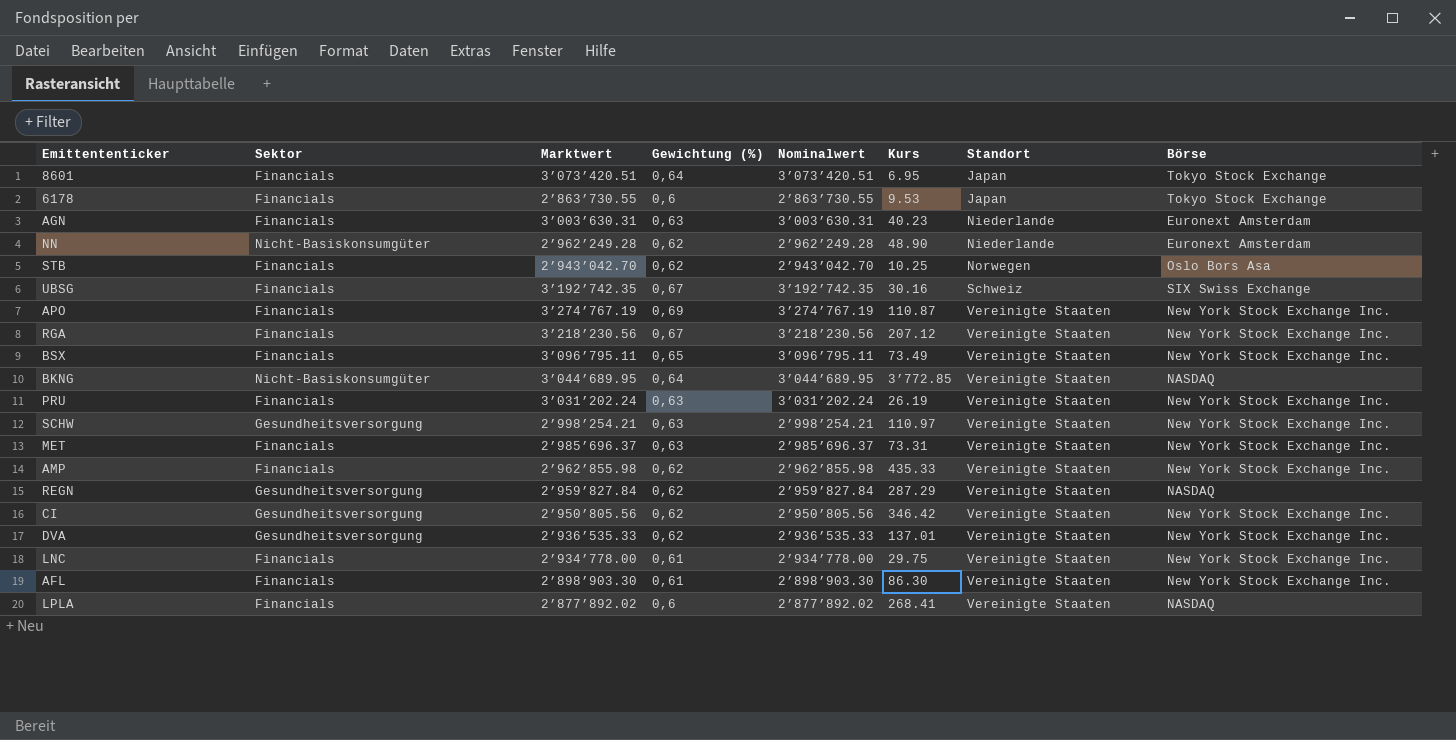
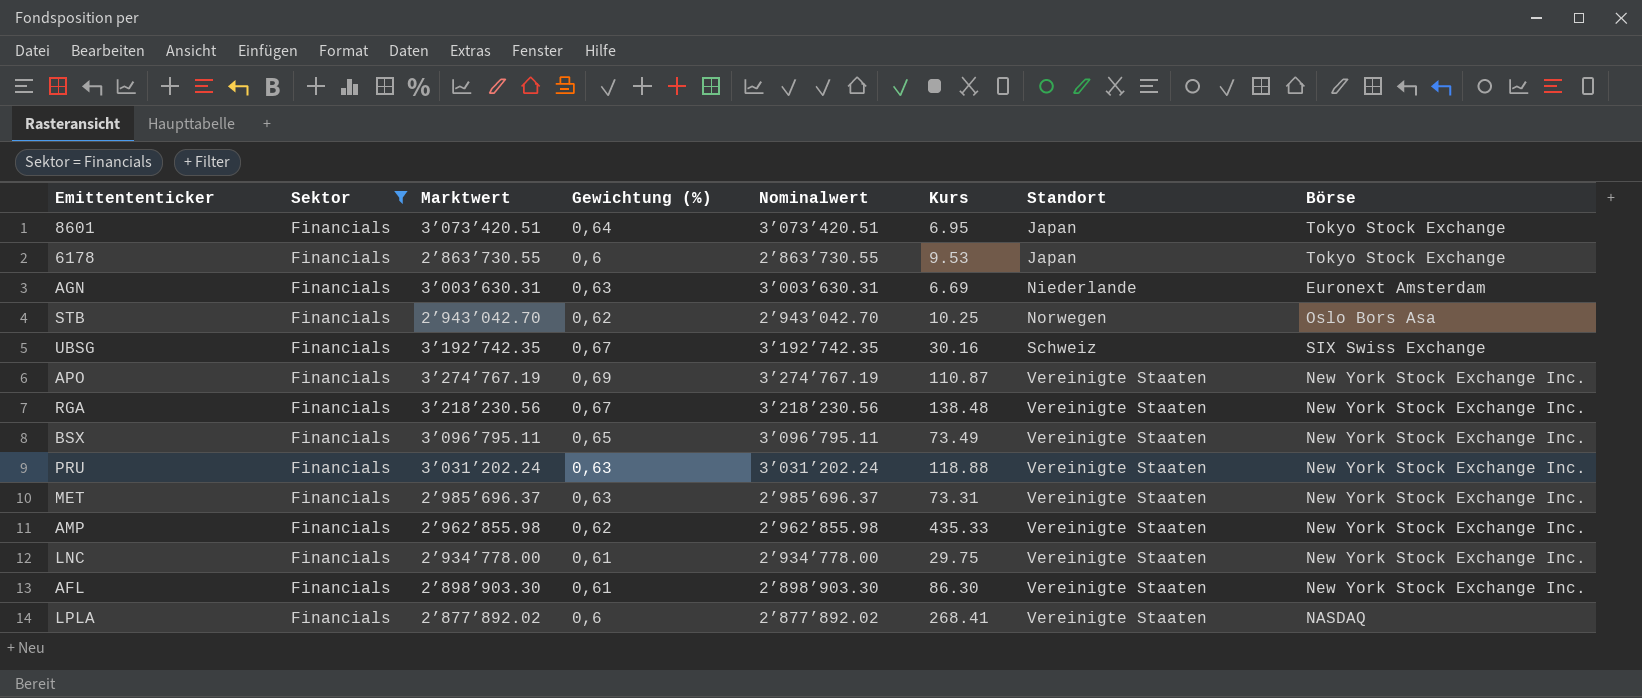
filter: none -> Sektor = Financials
AGN | Kurs: 40.23 -> 6.69
RGA | Kurs: 207.12 -> 138.48
PRU | Kurs: 26.19 -> 118.88

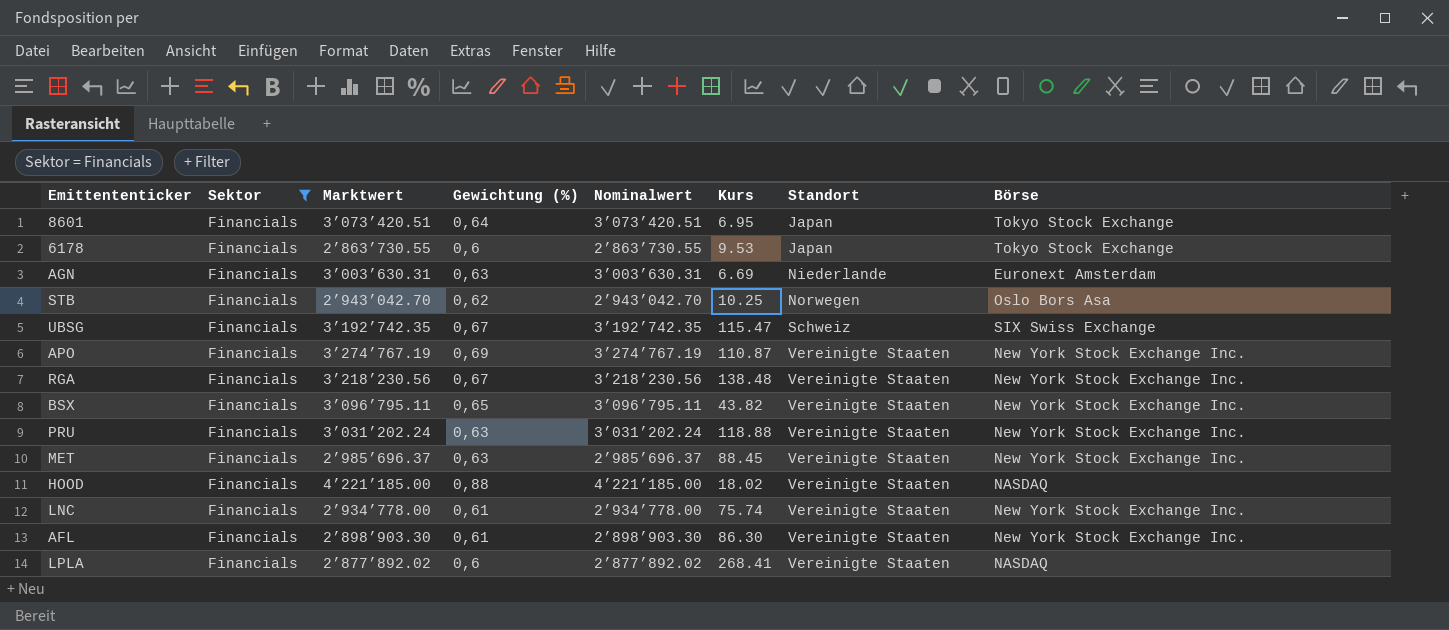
row AMP: Financials | 2’962’855.98 | 0,62 | 2’962’855.98 | 435.33 | Vereinigte Staaten | New York Stock Exchange Inc. -> none
UBSG | Kurs: 30.16 -> 115.47
BSX | Kurs: 73.49 -> 43.82
MET | Kurs: 73.31 -> 88.45
row HOOD: none -> Financials | 4’221’185.00 | 0,88 | 4’221’185.00 | 18.02 | Vereinigte Staaten | NASDAQ
LNC | Kurs: 29.75 -> 75.74

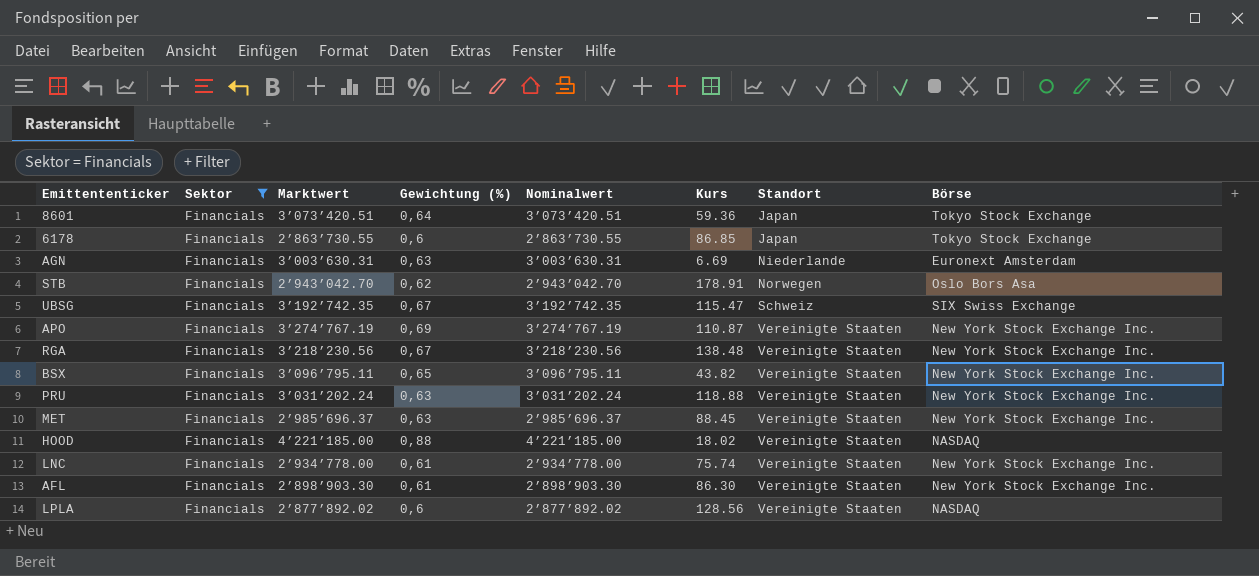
8601 | Kurs: 6.95 -> 59.36
6178 | Kurs: 9.53 -> 86.85
STB | Kurs: 10.25 -> 178.91
LPLA | Kurs: 268.41 -> 128.56

